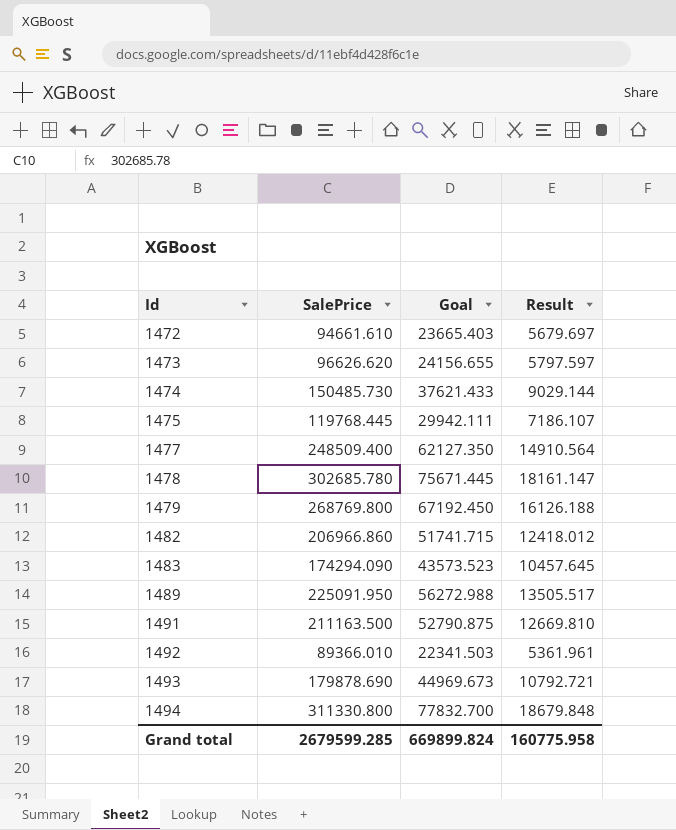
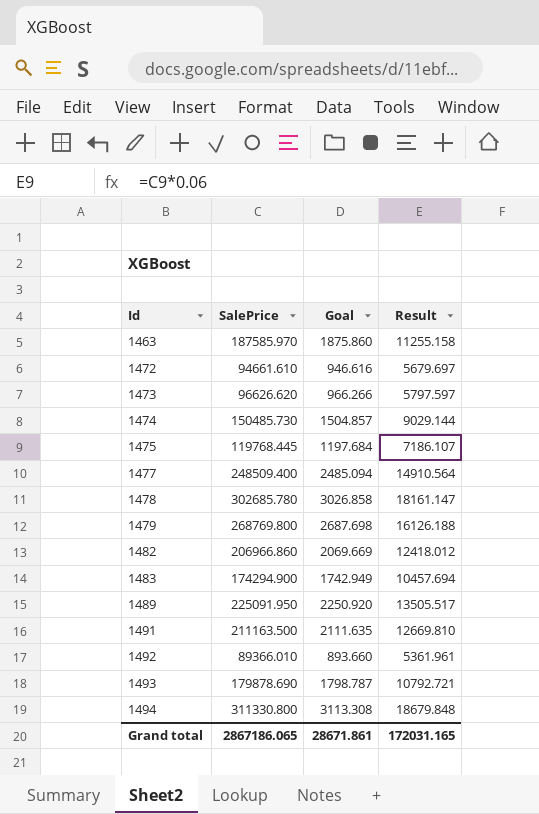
column Goal | formula: [SalePrice] * 0.25 -> [SalePrice] * 0.01
row 1463: none -> 187585.970 | 1875.860 | 11255.158
1483 | SalePrice: 174294.090 -> 174294.900
1483 | Result: 10457.645 -> 10457.694
Grand total | SalePrice: 2679599.285 -> 2867186.065
Grand total | Goal: 669899.824 -> 28671.861
Grand total | Result: 160775.958 -> 172031.165

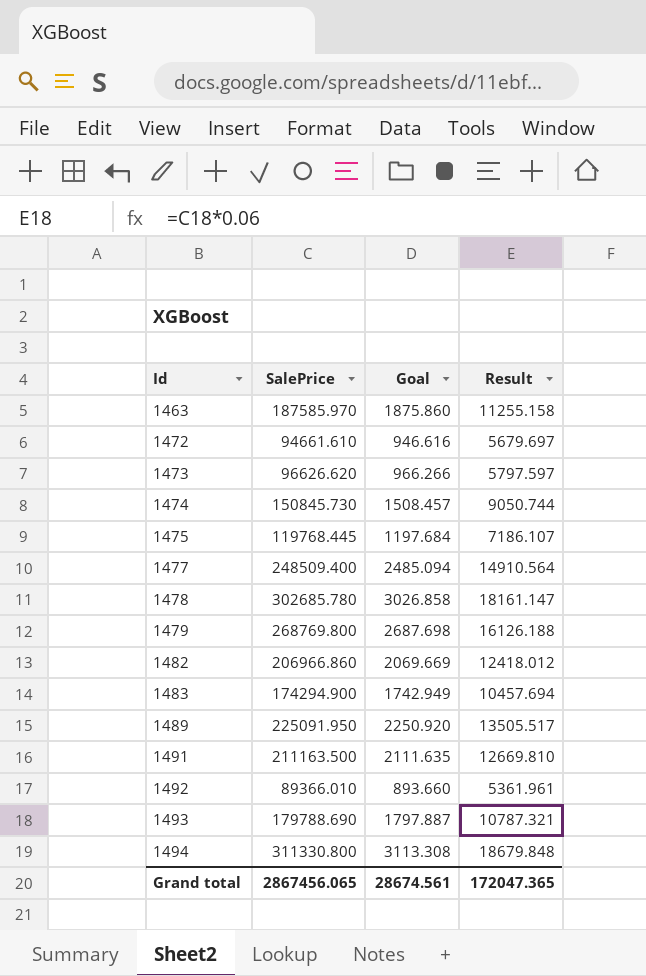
1474 | SalePrice: 150485.730 -> 150845.730
1474 | Goal: 1504.857 -> 1508.457
1474 | Result: 9029.144 -> 9050.744
1493 | SalePrice: 179878.690 -> 179788.690
1493 | Goal: 1798.787 -> 1797.887
1493 | Result: 10792.721 -> 10787.321
Grand total | SalePrice: 2867186.065 -> 2867456.065
Grand total | Goal: 28671.861 -> 28674.561
Grand total | Result: 172031.165 -> 172047.365

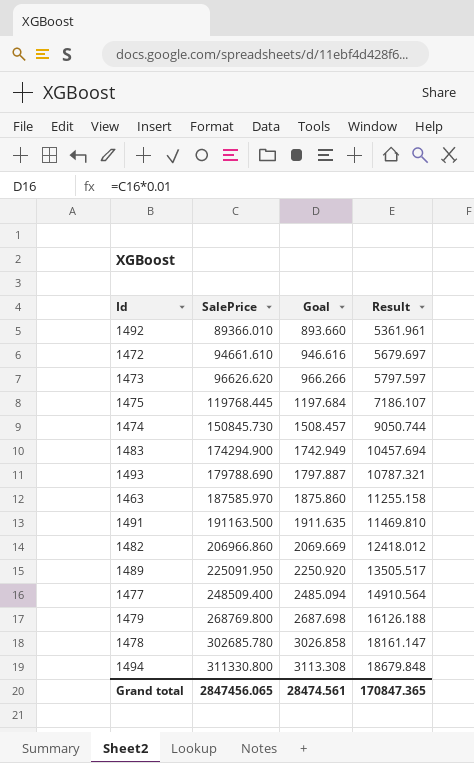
row order: Id ascending -> SalePrice ascending
1491 | SalePrice: 211163.500 -> 191163.500
1491 | Goal: 2111.635 -> 1911.635
1491 | Result: 12669.810 -> 11469.810
Grand total | SalePrice: 2867456.065 -> 2847456.065
Grand total | Goal: 28674.561 -> 28474.561
Grand total | Result: 172047.365 -> 170847.365

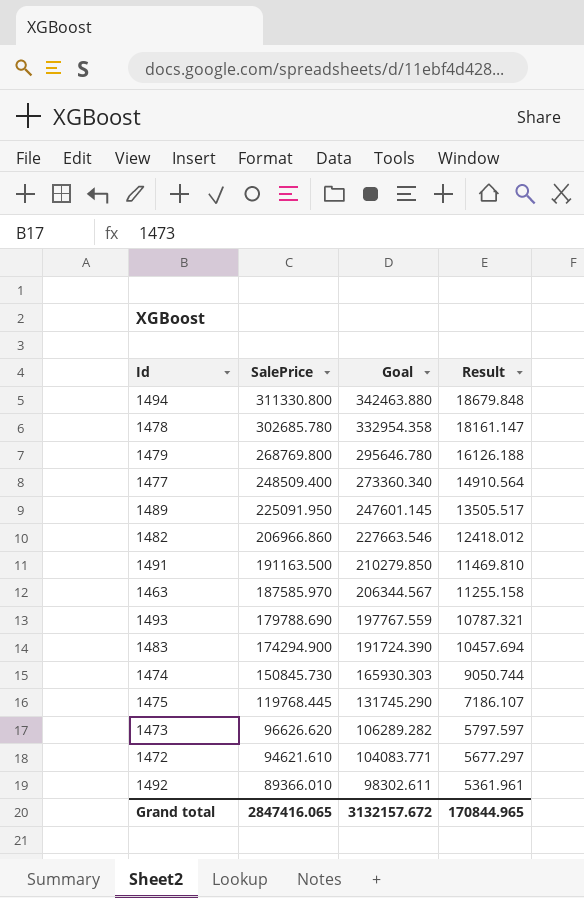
row order: SalePrice ascending -> SalePrice descending
column Goal | formula: [SalePrice] * 0.01 -> [SalePrice] * 1.1
1472 | SalePrice: 94661.610 -> 94621.610
1472 | Result: 5679.697 -> 5677.297
Grand total | SalePrice: 2847456.065 -> 2847416.065
Grand total | Goal: 28474.561 -> 3132157.672
Grand total | Result: 170847.365 -> 170844.965

